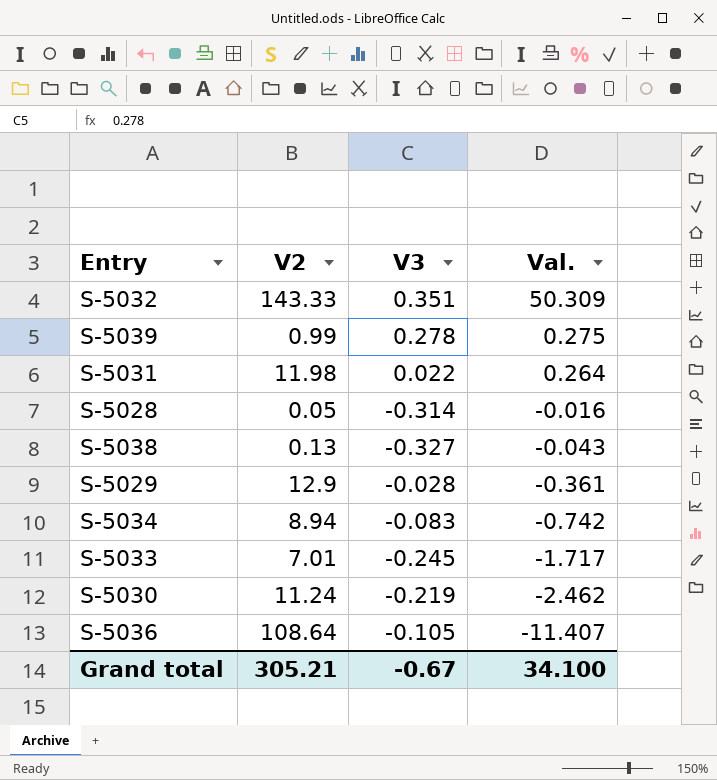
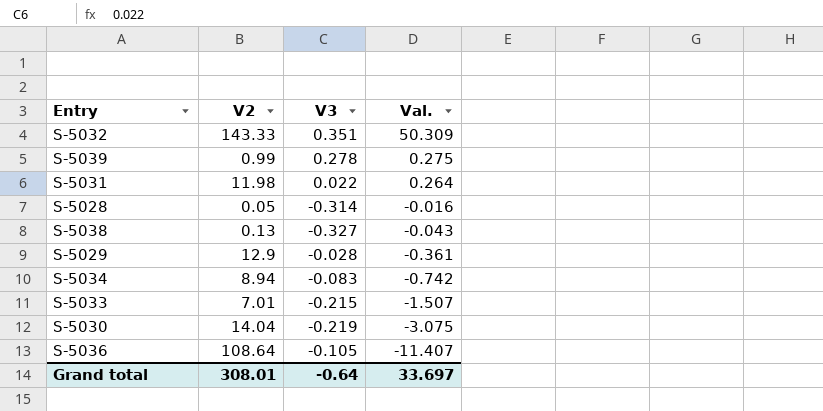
S-5033 | V3: -0.245 -> -0.215
S-5033 | Val.: -1.717 -> -1.507
S-5030 | V2: 11.24 -> 14.04
S-5030 | Val.: -2.462 -> -3.075
Grand total | V2: 305.21 -> 308.01
Grand total | V3: -0.67 -> -0.64
Grand total | Val.: 34.100 -> 33.697

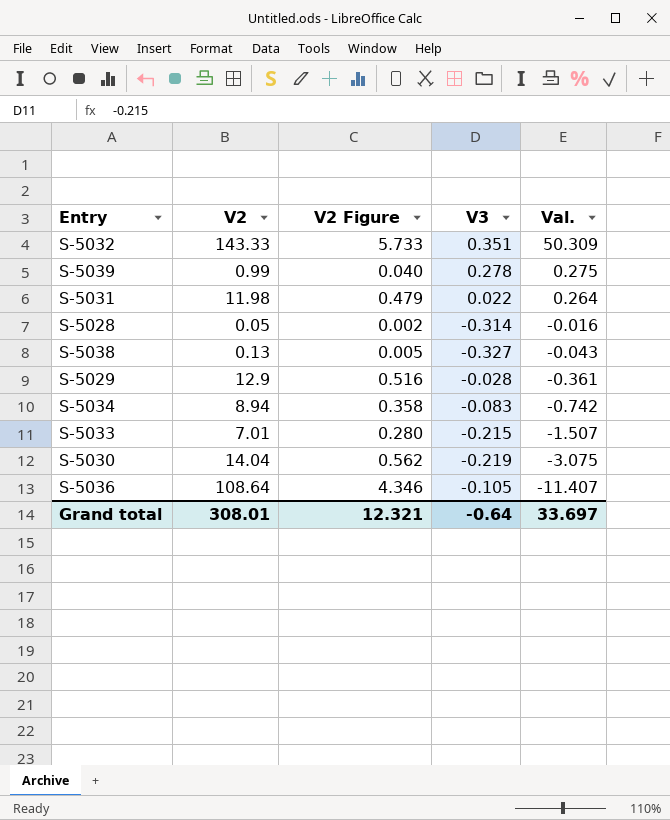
column V2 Figure | formula: none -> [V2] * 0.04

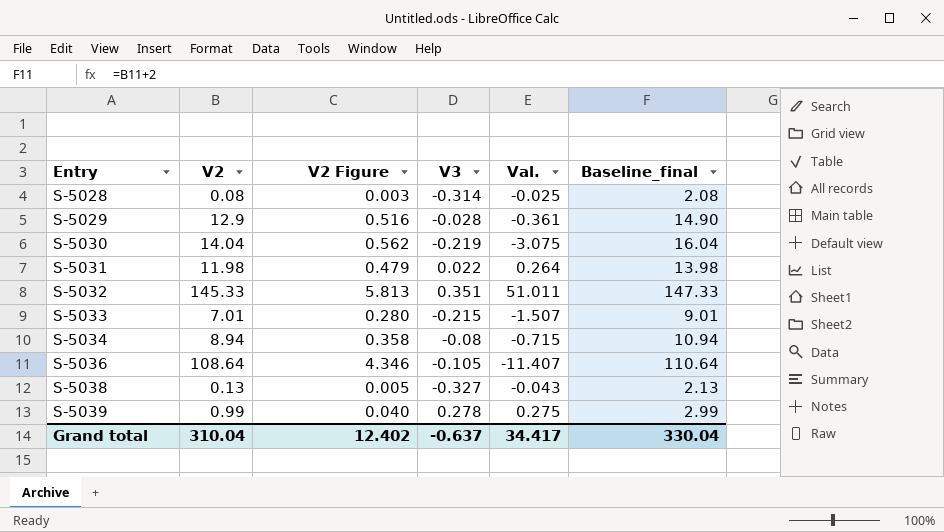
row order: Val. descending -> Entry ascending
column Baseline_final | formula: none -> [V2] + 2
S-5028 | V2: 0.05 -> 0.08
S-5028 | V2 Figure: 0.002 -> 0.003
S-5028 | Val.: -0.016 -> -0.025
S-5032 | V2: 143.33 -> 145.33
S-5032 | V2 Figure: 5.733 -> 5.813
S-5032 | Val.: 50.309 -> 51.011
S-5034 | V3: -0.083 -> -0.08
S-5034 | Val.: -0.742 -> -0.715
Grand total | V2: 308.01 -> 310.04
Grand total | V2 Figure: 12.321 -> 12.402
Grand total | V3: -0.64 -> -0.637
Grand total | Val.: 33.697 -> 34.417

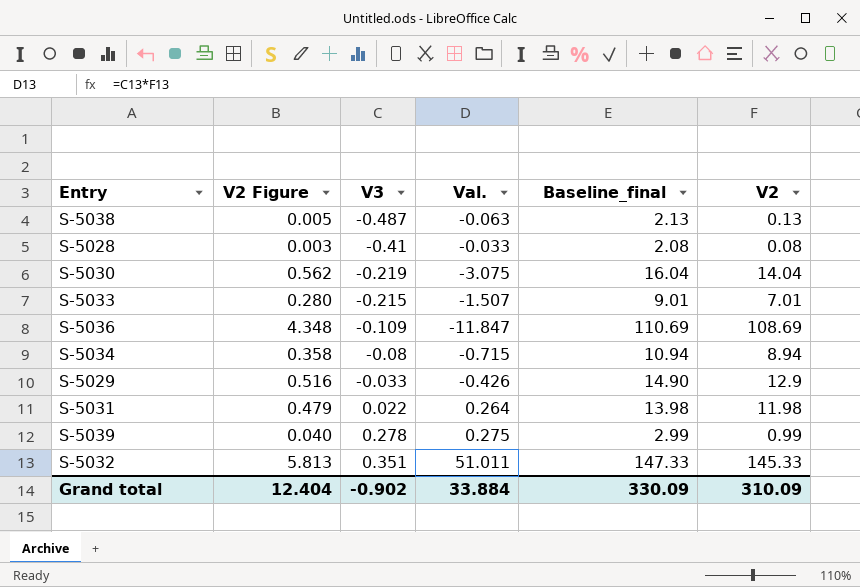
row order: Entry ascending -> V3 ascending
column V2 | position: 2 -> 6
S-5038 | V3: -0.327 -> -0.487
S-5038 | Val.: -0.043 -> -0.063
S-5028 | V3: -0.314 -> -0.41
S-5028 | Val.: -0.025 -> -0.033
S-5036 | V2 Figure: 4.346 -> 4.348
S-5036 | V3: -0.105 -> -0.109
S-5036 | Val.: -11.407 -> -11.847
S-5036 | Baseline_final: 110.64 -> 110.69
S-5036 | V2: 108.64 -> 108.69
S-5029 | V3: -0.028 -> -0.033
S-5029 | Val.: -0.361 -> -0.426
Grand total | V2 Figure: 12.402 -> 12.404
Grand total | V3: -0.637 -> -0.902
Grand total | Val.: 34.417 -> 33.884
Grand total | Baseline_final: 330.04 -> 330.09
Grand total | V2: 310.04 -> 310.09

